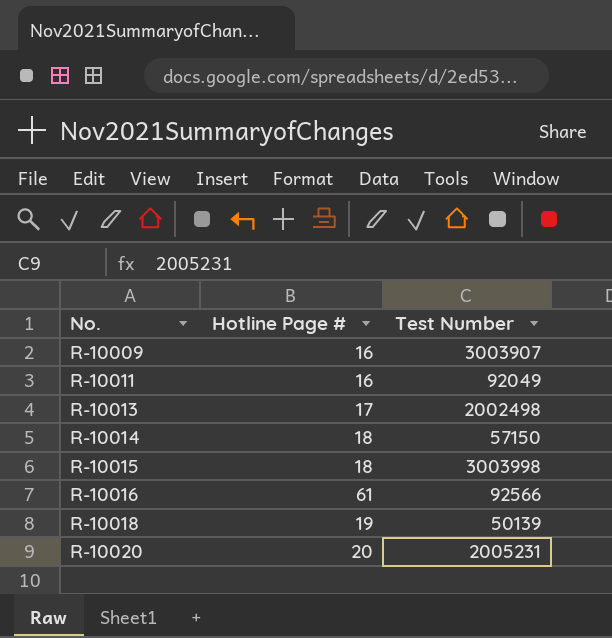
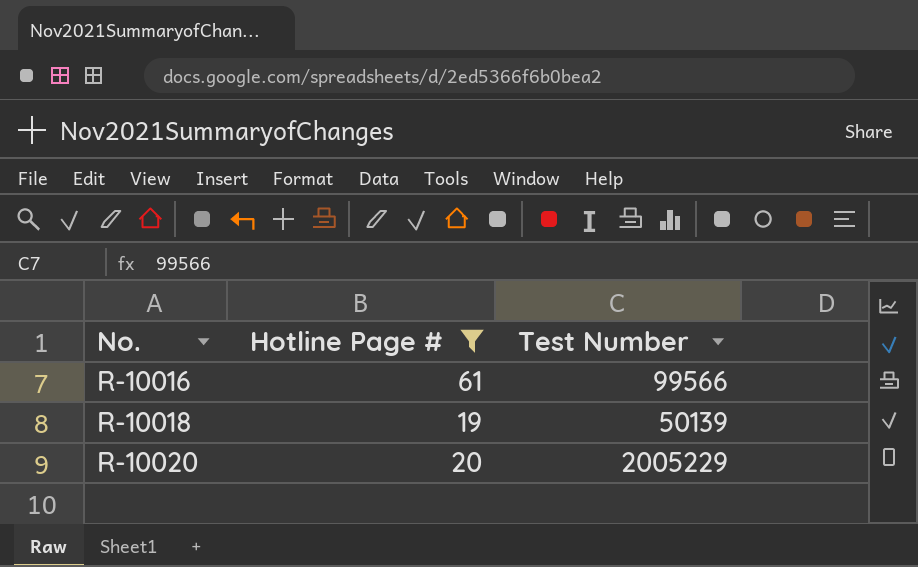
filter: none -> Hotline Page # >= 19
R-10016 | Test Number: 92566 -> 99566
R-10020 | Test Number: 2005231 -> 2005229

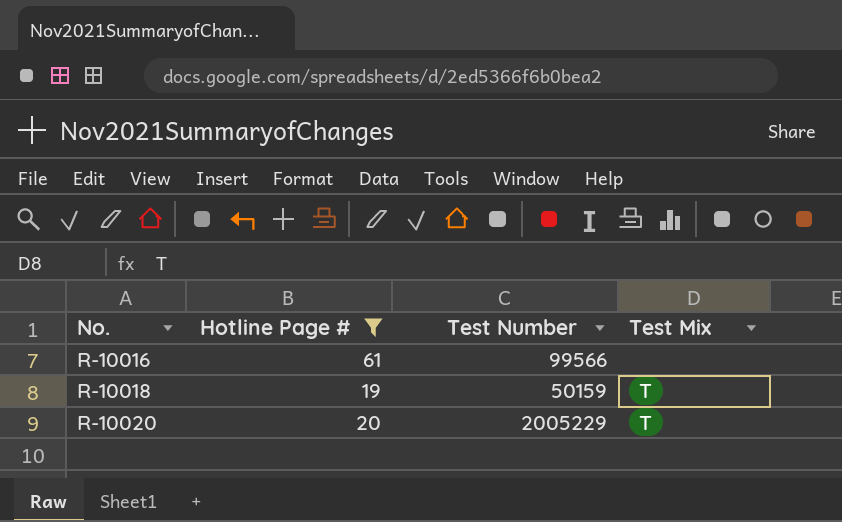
column Test Mix | position: none -> 4
R-10018 | Test Number: 50139 -> 50159

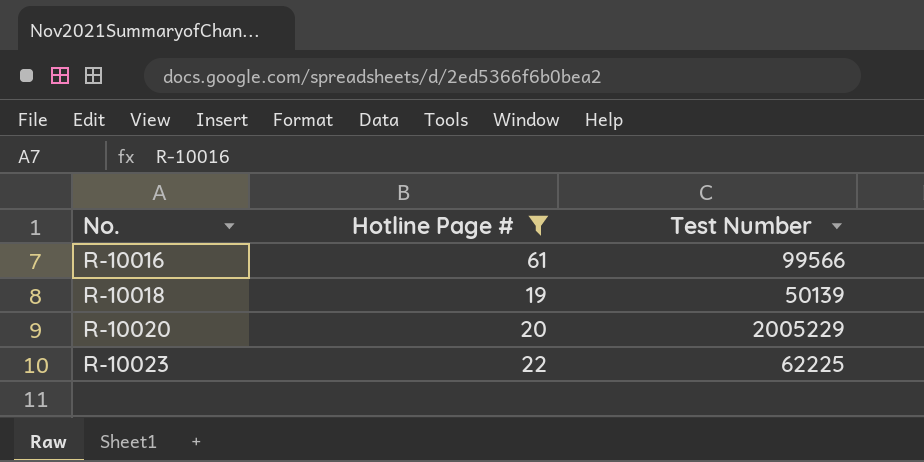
column Test Mix | position: 4 -> none
R-10018 | Test Number: 50159 -> 50139
row R-10023: none -> 22 | 62225

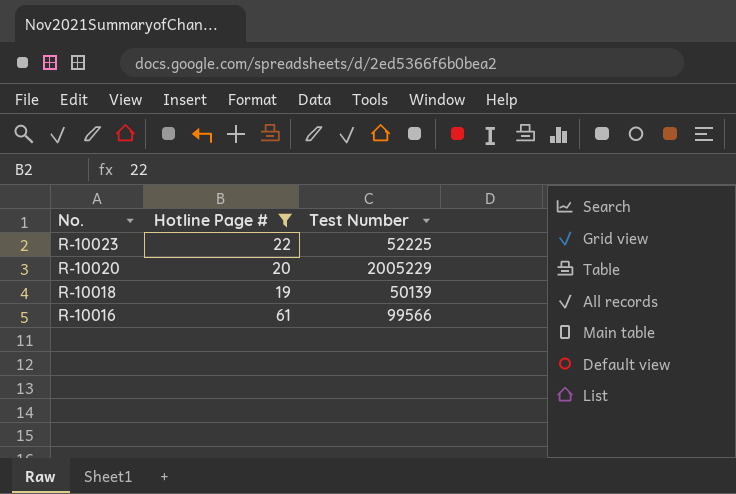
row order: No. ascending -> No. descending
R-10023 | Test Number: 62225 -> 52225

